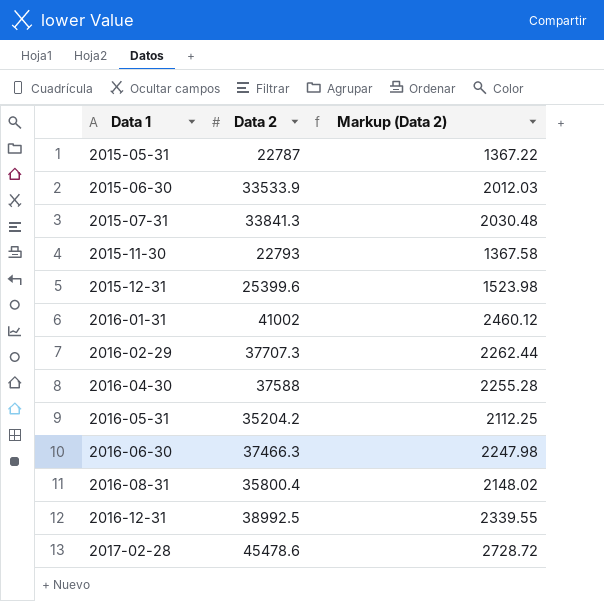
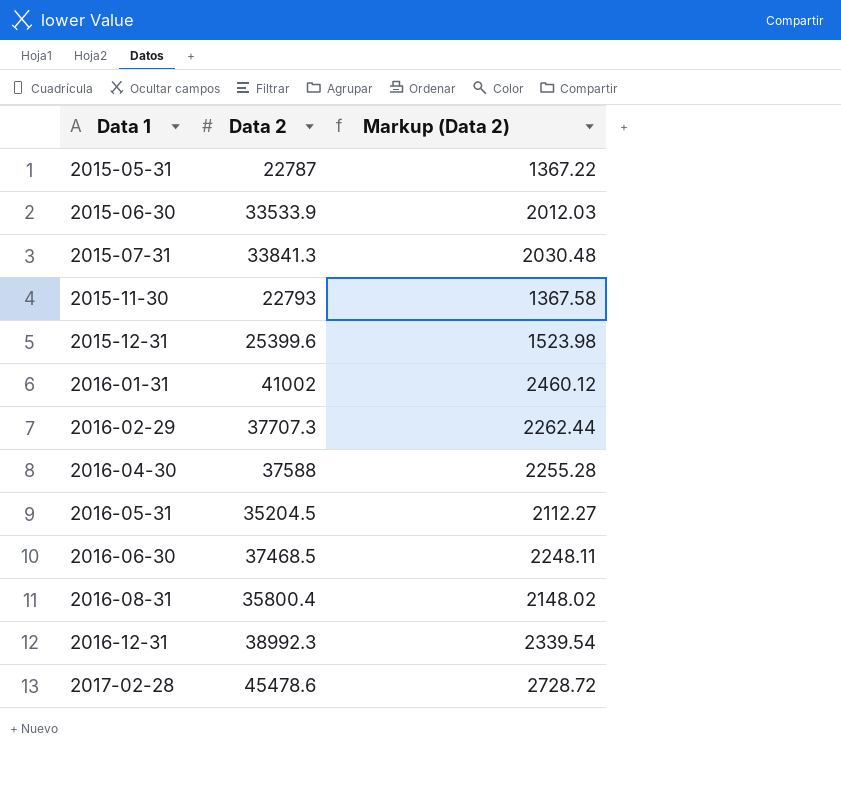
2016-05-31 | Data 2: 35204.2 -> 35204.5
2016-05-31 | Markup (Data 2): 2112.25 -> 2112.27
2016-06-30 | Data 2: 37466.3 -> 37468.5
2016-06-30 | Markup (Data 2): 2247.98 -> 2248.11
2016-12-31 | Data 2: 38992.5 -> 38992.3
2016-12-31 | Markup (Data 2): 2339.55 -> 2339.54

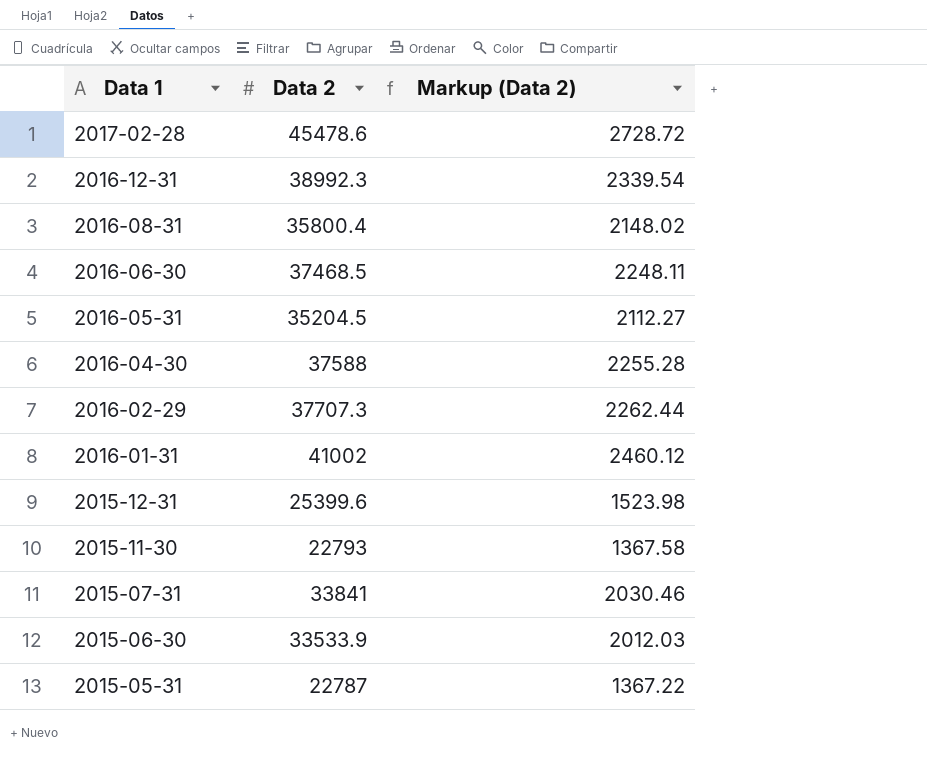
row order: Data 1 ascending -> Data 1 descending
2015-07-31 | Data 2: 33841.3 -> 33841
2015-07-31 | Markup (Data 2): 2030.48 -> 2030.46

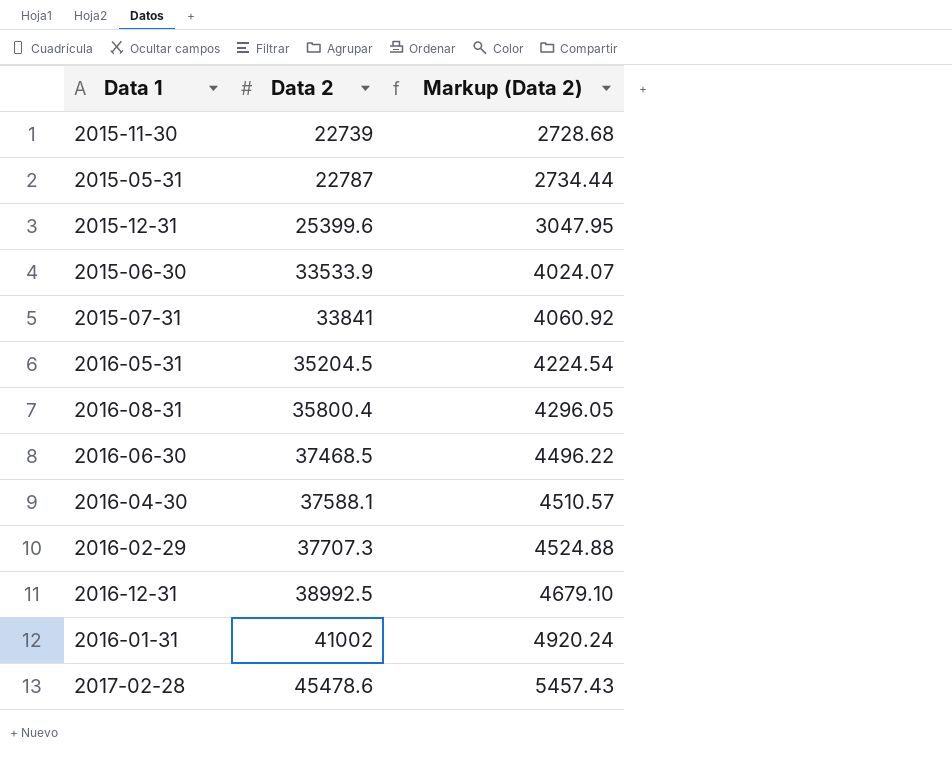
row order: Data 1 descending -> Data 2 ascending
column Markup (Data 2) | formula: [Data 2] * 0.06 -> [Data 2] * 0.12
2015-11-30 | Data 2: 22793 -> 22739
2016-04-30 | Data 2: 37588 -> 37588.1
2016-12-31 | Data 2: 38992.3 -> 38992.5

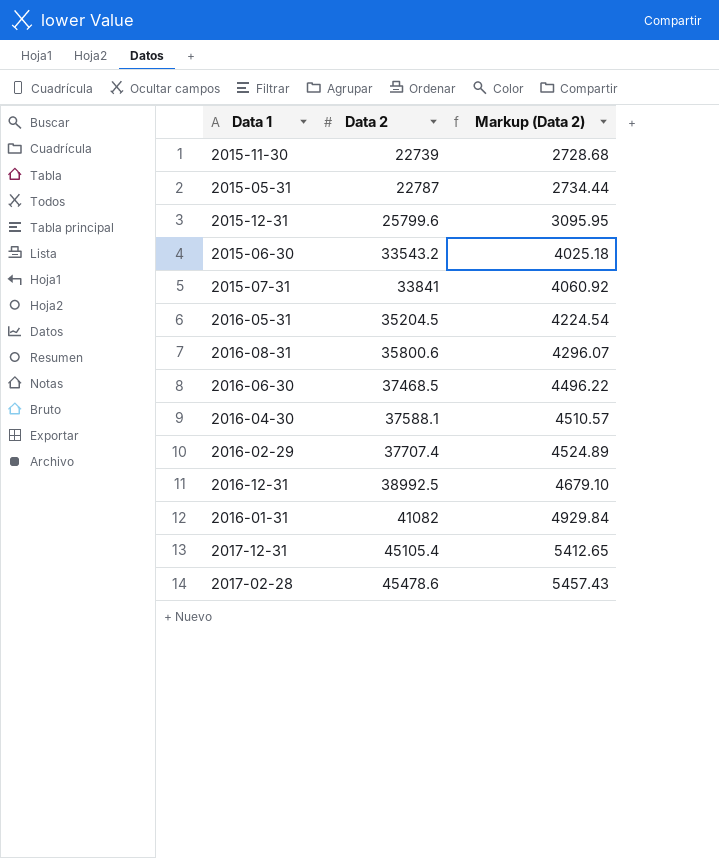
2015-12-31 | Data 2: 25399.6 -> 25799.6
2015-12-31 | Markup (Data 2): 3047.95 -> 3095.95
2015-06-30 | Data 2: 33533.9 -> 33543.2
2015-06-30 | Markup (Data 2): 4024.07 -> 4025.18
2016-08-31 | Data 2: 35800.4 -> 35800.6
2016-08-31 | Markup (Data 2): 4296.05 -> 4296.07
2016-02-29 | Data 2: 37707.3 -> 37707.4
2016-02-29 | Markup (Data 2): 4524.88 -> 4524.89
2016-01-31 | Data 2: 41002 -> 41082
2016-01-31 | Markup (Data 2): 4920.24 -> 4929.84
row 2017-12-31: none -> 45105.4 | 5412.65

